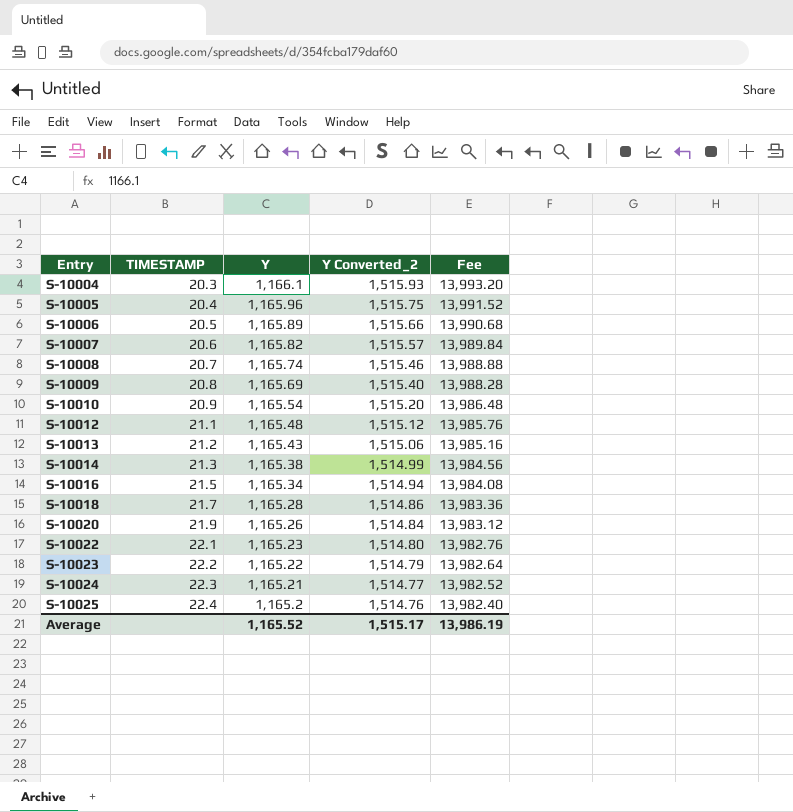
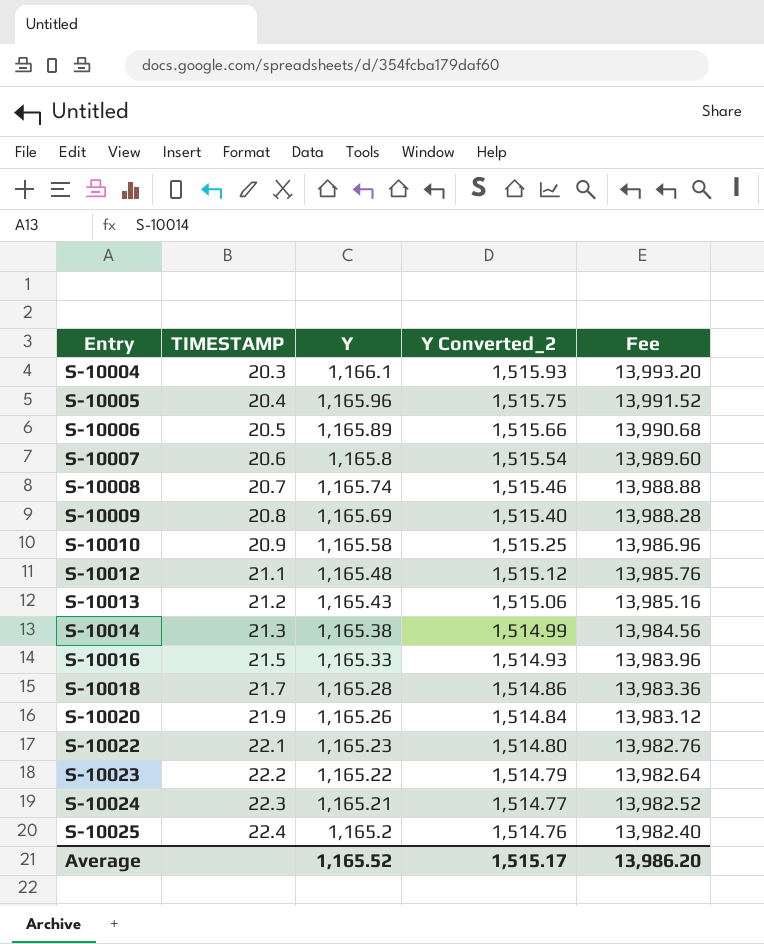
S-10007 | Y: 1,165.82 -> 1,165.8
S-10007 | Y Converted_2: 1,515.57 -> 1,515.54
S-10007 | Fee: 13,989.84 -> 13,989.60
S-10010 | Y: 1,165.54 -> 1,165.58
S-10010 | Y Converted_2: 1,515.20 -> 1,515.25
S-10010 | Fee: 13,986.48 -> 13,986.96
S-10016 | Y: 1,165.34 -> 1,165.33
S-10016 | Y Converted_2: 1,514.94 -> 1,514.93
S-10016 | Fee: 13,984.08 -> 13,983.96
Average | Fee: 13,986.19 -> 13,986.20

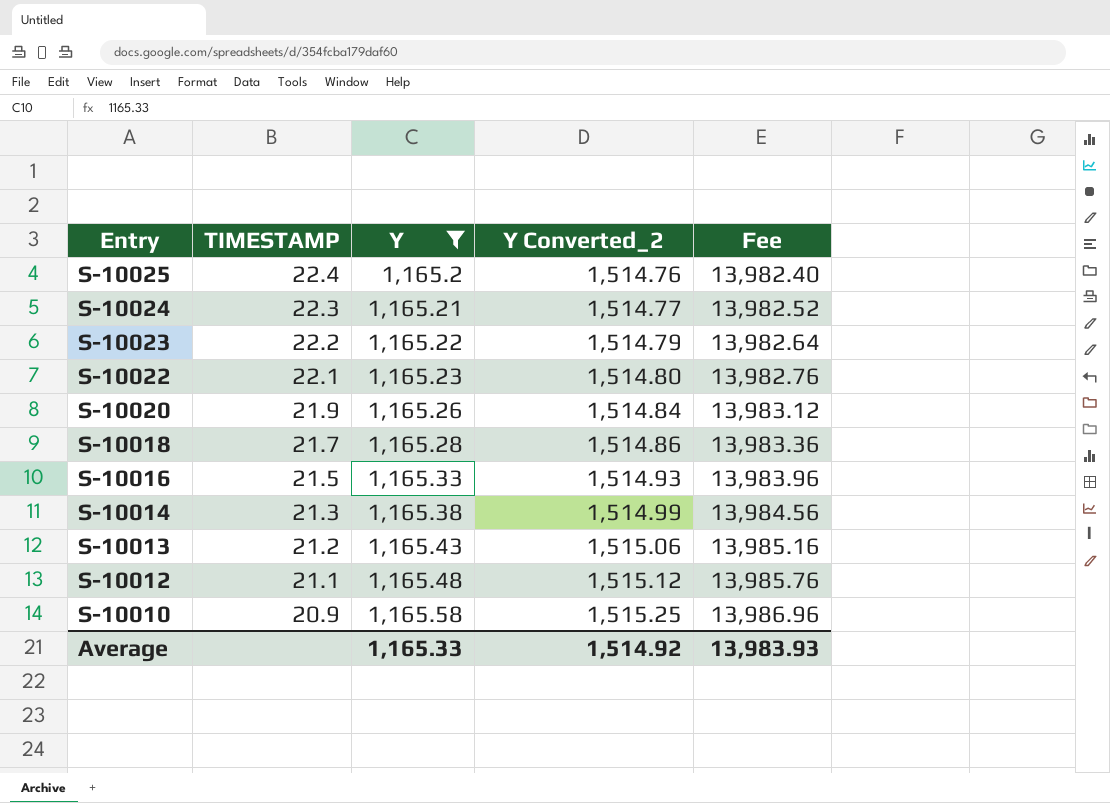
filter: none -> Y <= 1,165.58
row order: Entry ascending -> Entry descending
Average | Y: 1,165.52 -> 1,165.33
Average | Y Converted_2: 1,515.17 -> 1,514.92
Average | Fee: 13,986.20 -> 13,983.93

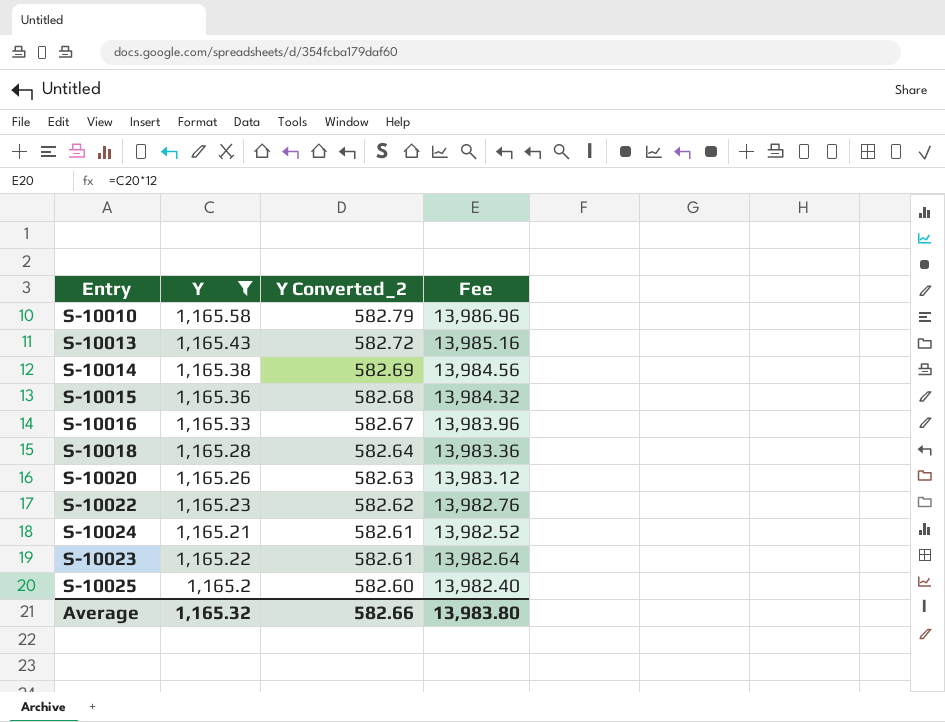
row order: Entry descending -> Y Converted_2 descending
column TIMESTAMP | position: 2 -> none
column Y Converted_2 | formula: [Y] * 1.3 -> [Y] * 0.5
row S-10012: 21.1 | 1,165.48 | 1,515.12 | 13,985.76 -> none
row S-10015: none -> 1,165.36 | 582.68 | 13,984.32
Average | Y: 1,165.33 -> 1,165.32
Average | Y Converted_2: 1,514.92 -> 582.66
Average | Fee: 13,983.93 -> 13,983.80

